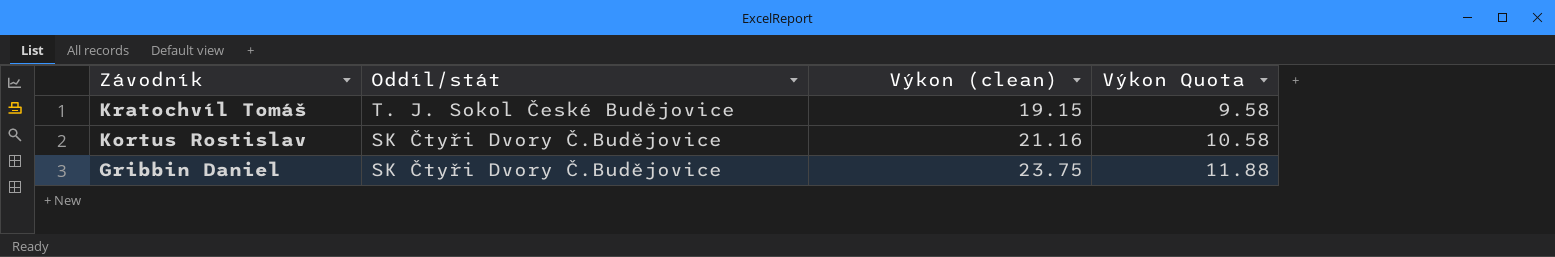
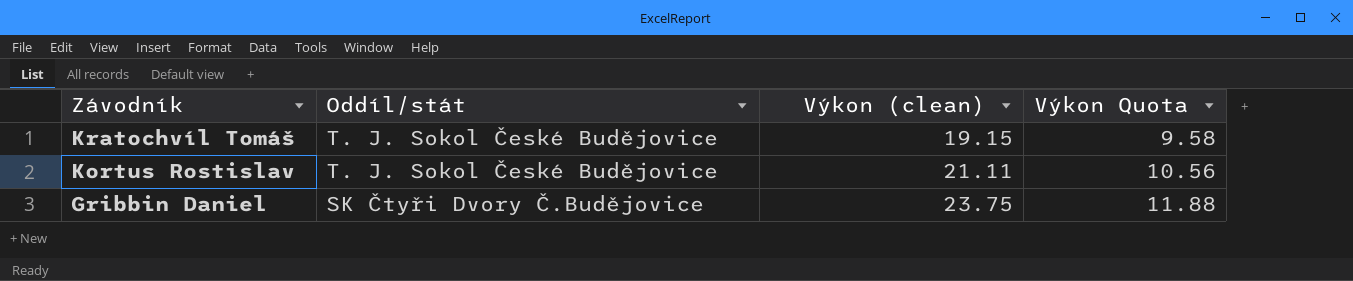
Kortus Rostislav | Oddíl/stát: SK Čtyři Dvory Č.Budějovice -> T. J. Sokol České Budějovice
Kortus Rostislav | Výkon (clean): 21.16 -> 21.11
Kortus Rostislav | Výkon Quota: 10.58 -> 10.56

